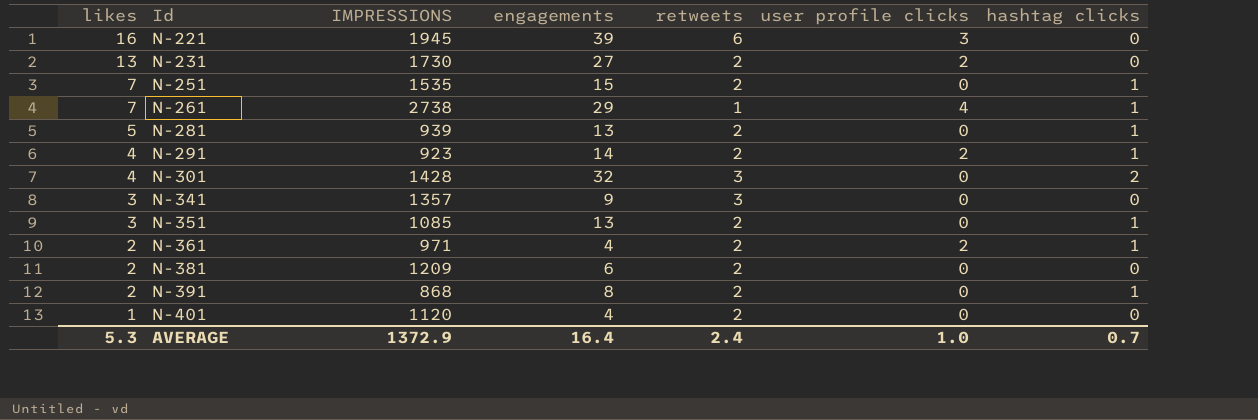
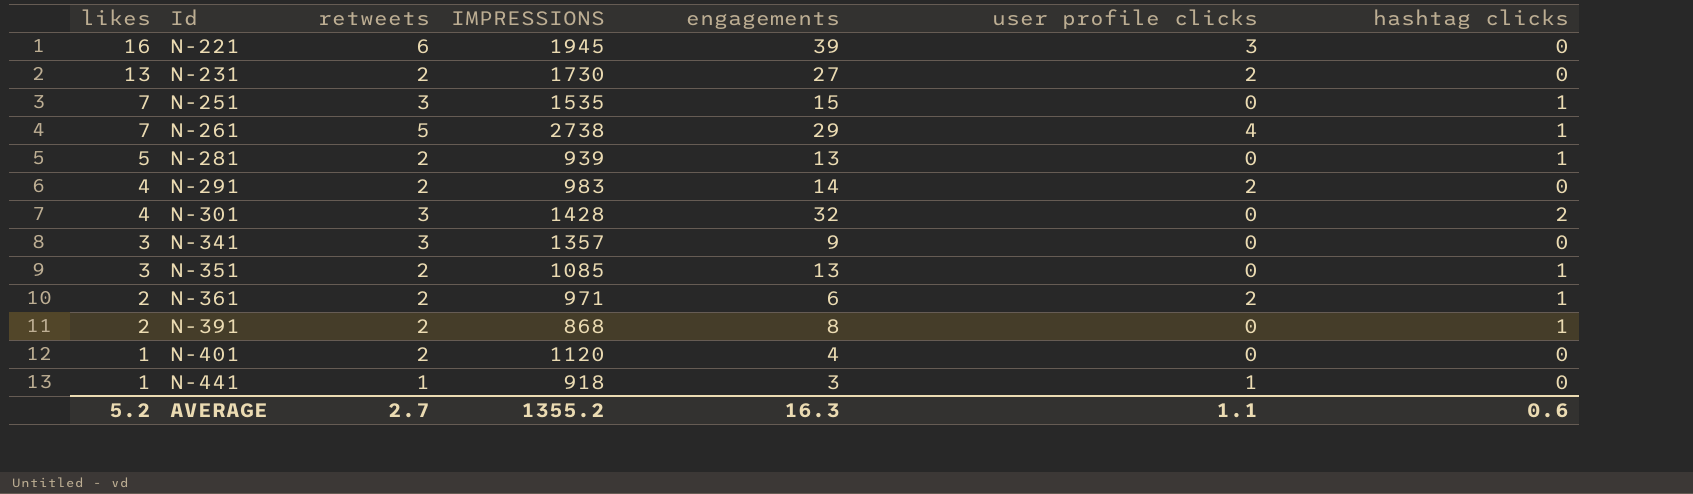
column retweets | position: 5 -> 3
row N-381: 2 | 1209 | 6 | 2 | 0 | 0 -> none
N-251 | retweets: 2 -> 3
N-261 | retweets: 1 -> 5
N-291 | IMPRESSIONS: 923 -> 983
N-291 | hashtag clicks: 1 -> 0
N-361 | engagements: 4 -> 6
row N-441: none -> 1 | 1 | 918 | 3 | 1 | 0
AVERAGE | likes: 5.3 -> 5.2
AVERAGE | retweets: 2.4 -> 2.7
AVERAGE | IMPRESSIONS: 1372.9 -> 1355.2
AVERAGE | engagements: 16.4 -> 16.3
AVERAGE | user profile clicks: 1.0 -> 1.1
AVERAGE | hashtag clicks: 0.7 -> 0.6

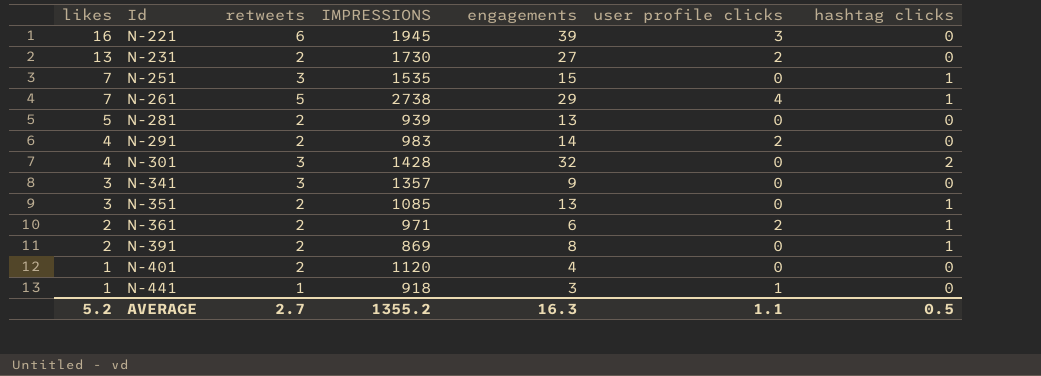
N-281 | hashtag clicks: 1 -> 0
N-391 | IMPRESSIONS: 868 -> 869
AVERAGE | hashtag clicks: 0.6 -> 0.5

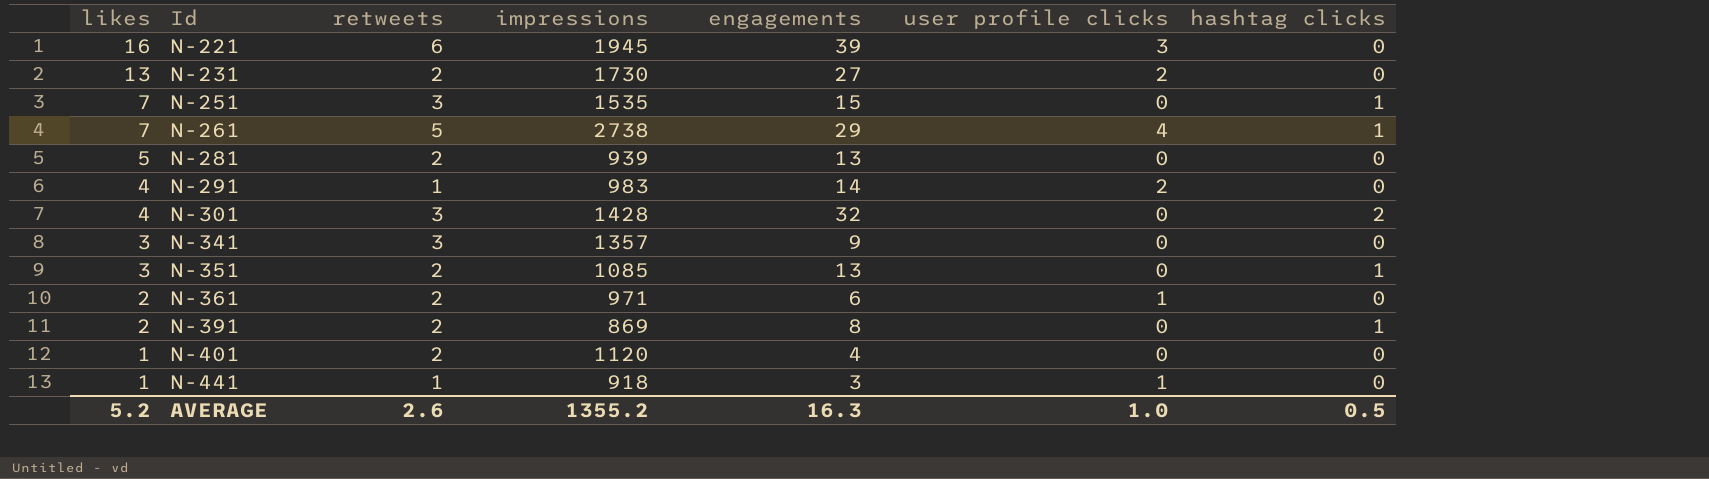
column name: IMPRESSIONS -> impressions
N-291 | retweets: 2 -> 1
N-361 | user profile clicks: 2 -> 1
N-361 | hashtag clicks: 1 -> 0
AVERAGE | retweets: 2.7 -> 2.6
AVERAGE | user profile clicks: 1.1 -> 1.0

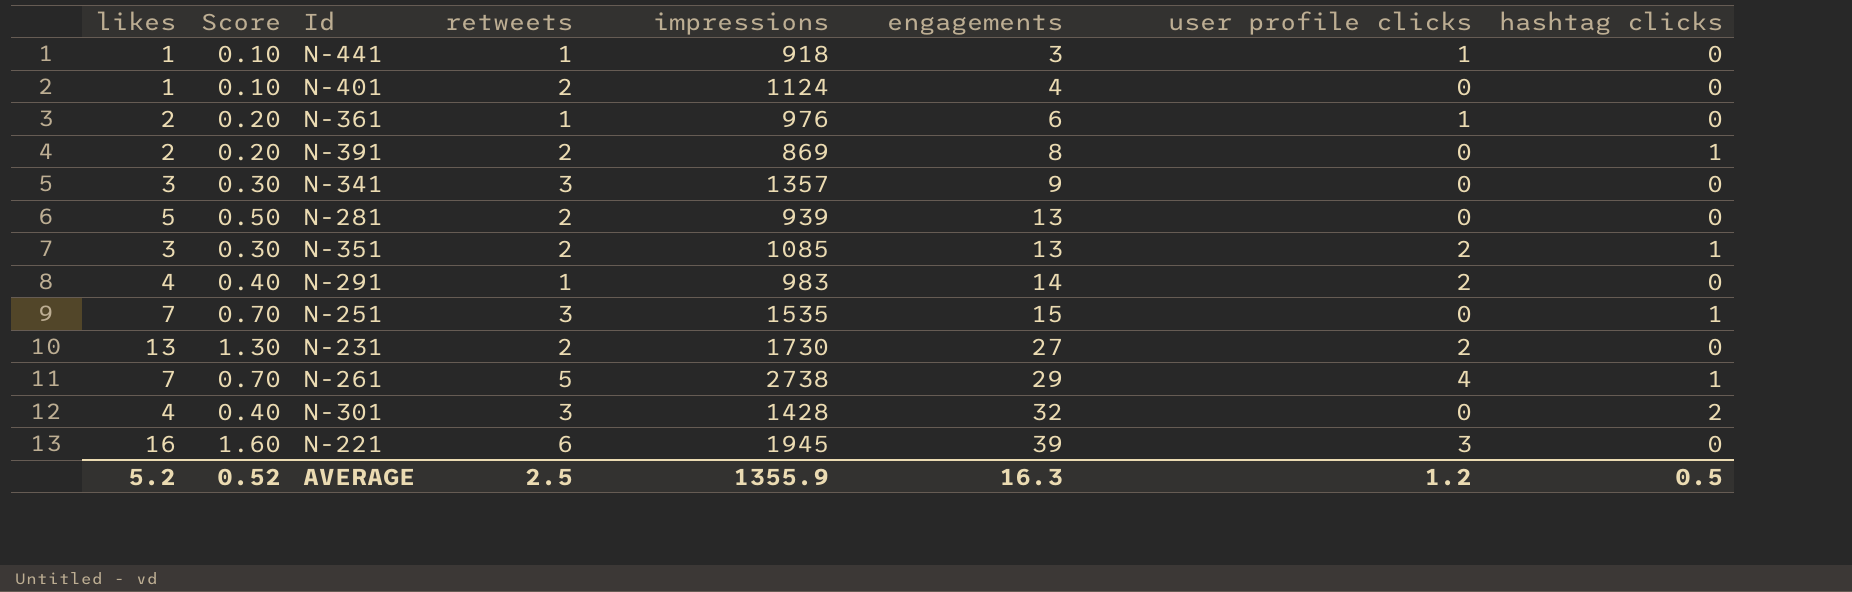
row order: likes descending -> engagements ascending
column Score | formula: none -> [likes] * 0.1
N-401 | impressions: 1120 -> 1124
N-361 | retweets: 2 -> 1
N-361 | impressions: 971 -> 976
N-351 | user profile clicks: 0 -> 2
AVERAGE | retweets: 2.6 -> 2.5
AVERAGE | impressions: 1355.2 -> 1355.9
AVERAGE | user profile clicks: 1.0 -> 1.2

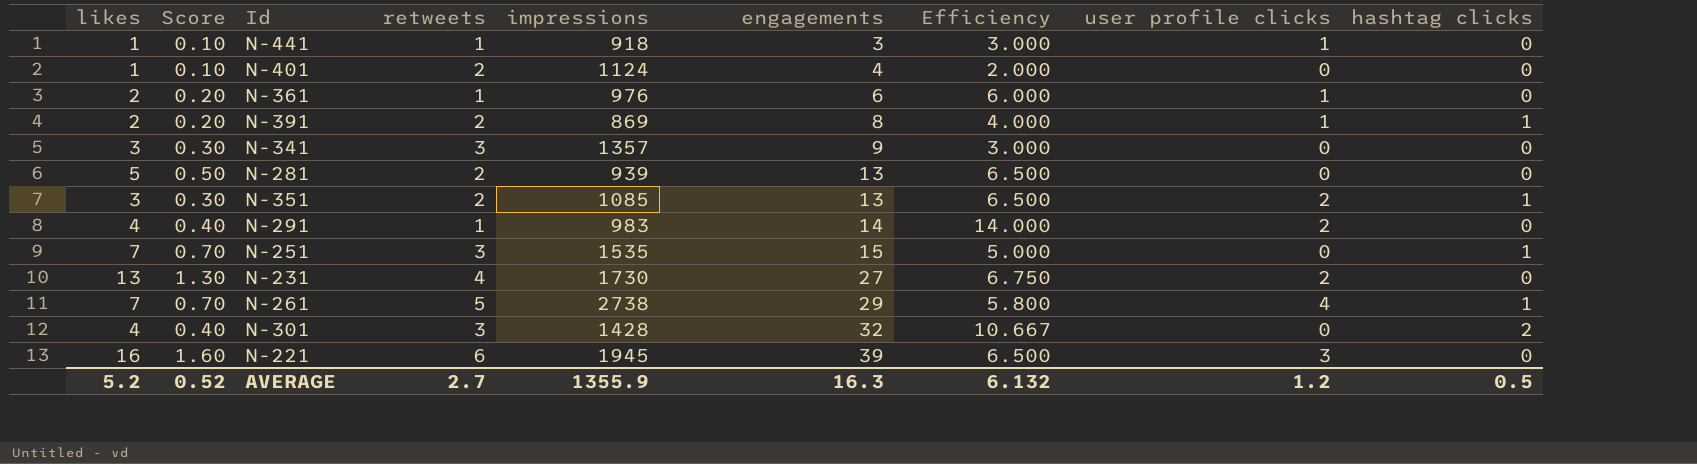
column Efficiency | formula: none -> [engagements] / [retweets]
N-391 | user profile clicks: 0 -> 1
N-231 | retweets: 2 -> 4
AVERAGE | retweets: 2.5 -> 2.7

